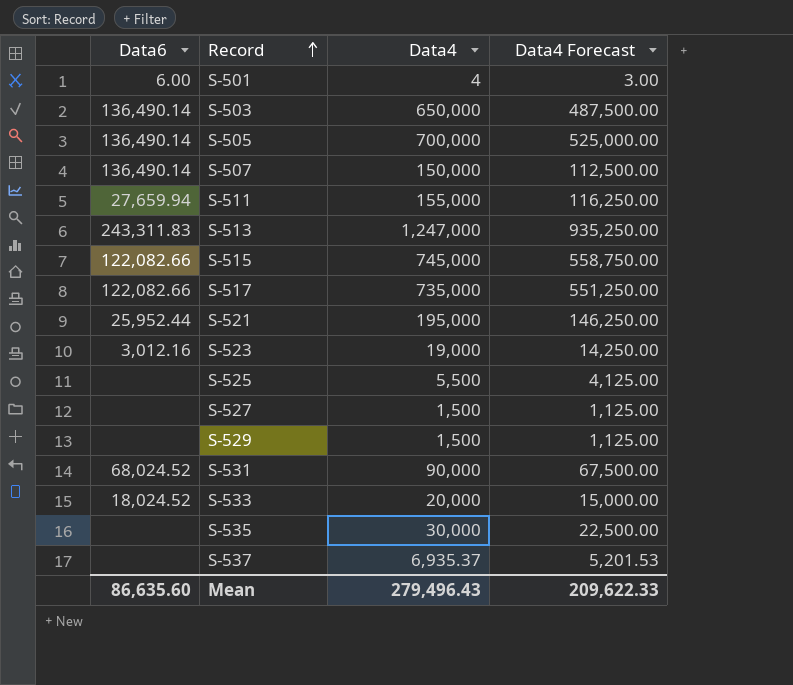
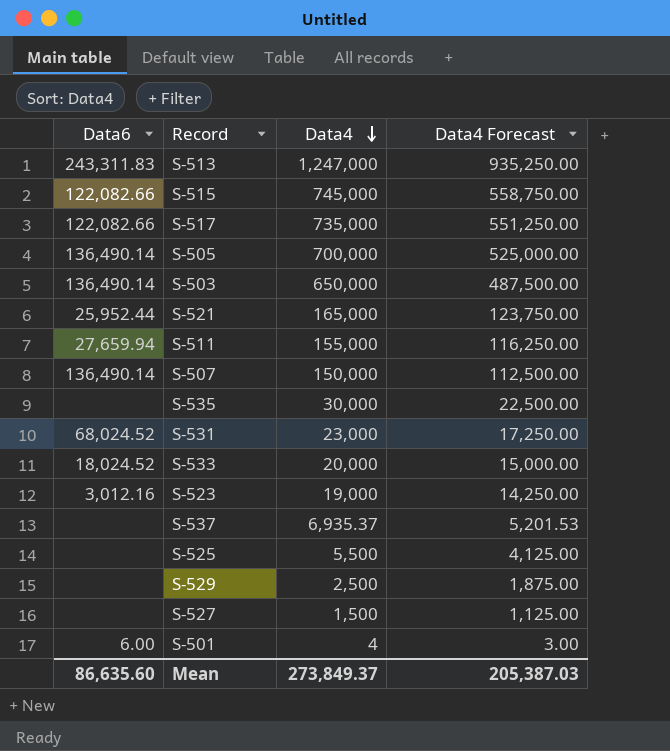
row order: Record ascending -> Data4 descending
S-521 | Data4: 195,000 -> 165,000
S-521 | Data4 Forecast: 146,250.00 -> 123,750.00
S-531 | Data4: 90,000 -> 23,000
S-531 | Data4 Forecast: 67,500.00 -> 17,250.00
S-529 | Data4: 1,500 -> 2,500
S-529 | Data4 Forecast: 1,125.00 -> 1,875.00
Mean | Data4: 279,496.43 -> 273,849.37
Mean | Data4 Forecast: 209,622.33 -> 205,387.03

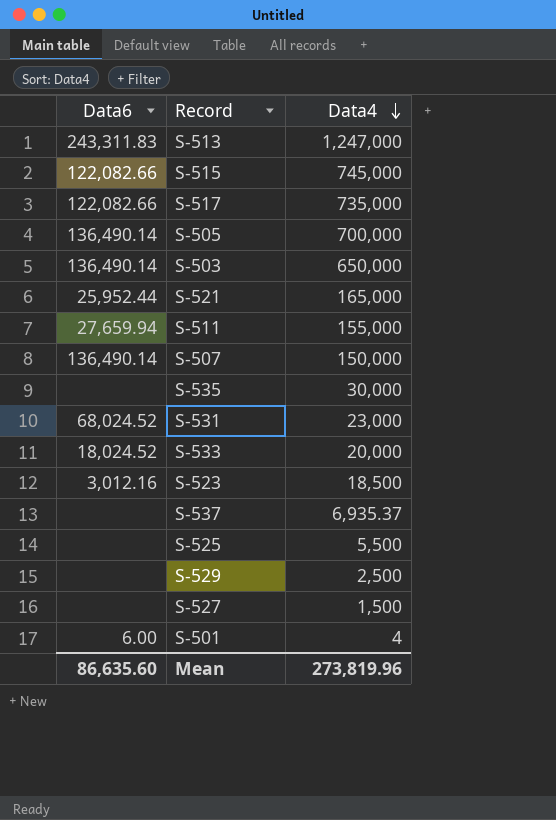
column Data4 Forecast | formula: [Data4] * 0.75 -> none
S-523 | Data4: 19,000 -> 18,500
Mean | Data4: 273,849.37 -> 273,819.96

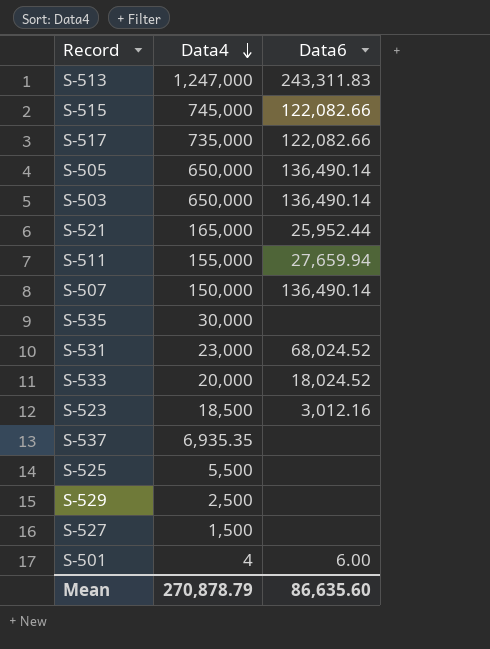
column Data6 | position: 1 -> 3
S-505 | Data4: 700,000 -> 650,000
S-537 | Data4: 6,935.37 -> 6,935.35
Mean | Data4: 273,819.96 -> 270,878.79

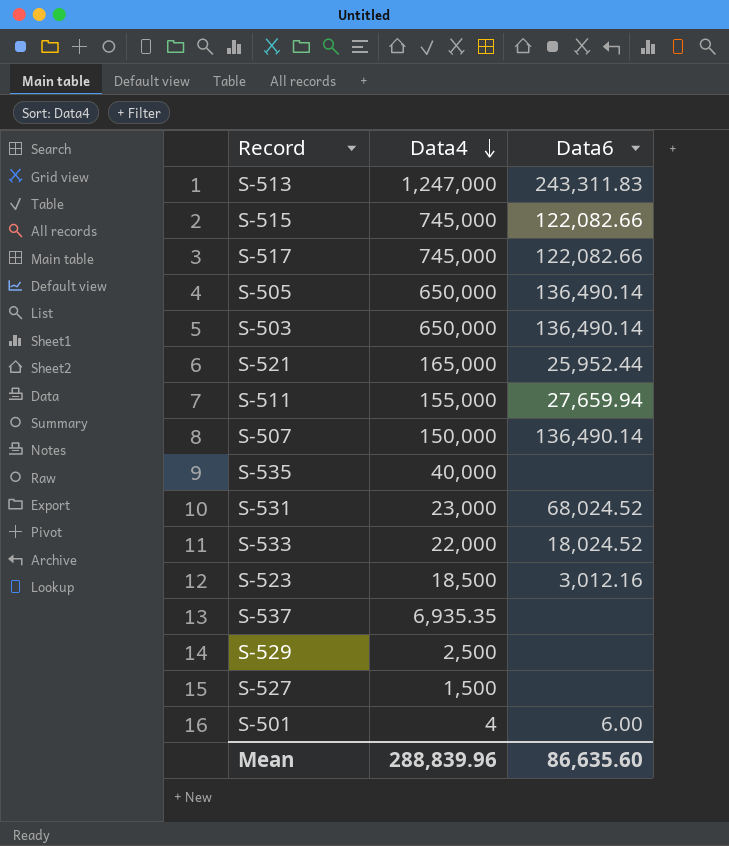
row S-525: 5,500 | none -> none
S-517 | Data4: 735,000 -> 745,000
S-535 | Data4: 30,000 -> 40,000
S-533 | Data4: 20,000 -> 22,000
Mean | Data4: 270,878.79 -> 288,839.96

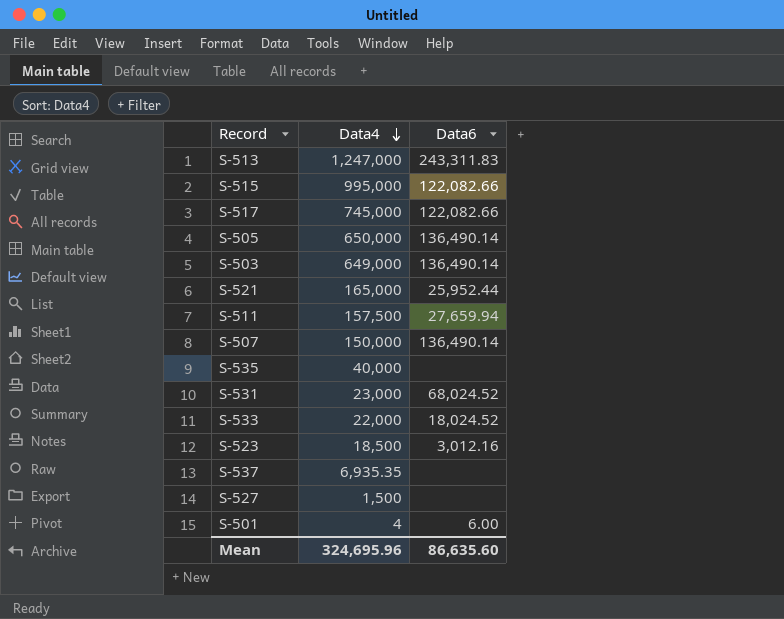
row S-529: 2,500 | none -> none
S-515 | Data4: 745,000 -> 995,000
S-503 | Data4: 650,000 -> 649,000
S-511 | Data4: 155,000 -> 157,500
Mean | Data4: 288,839.96 -> 324,695.96

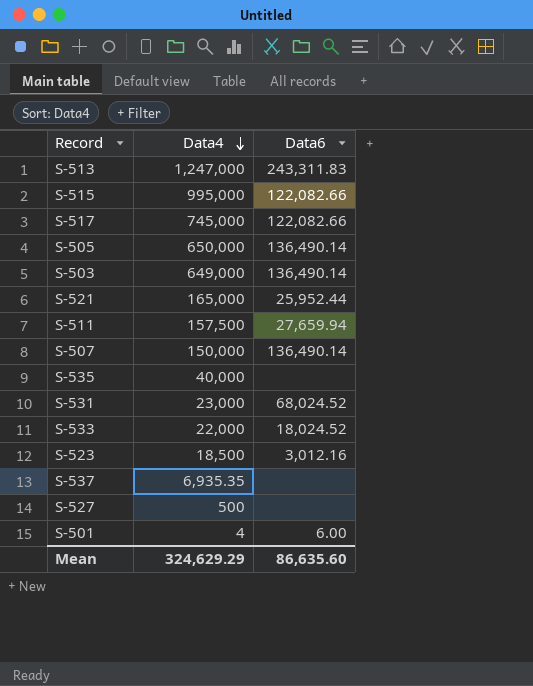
S-527 | Data4: 1,500 -> 500
Mean | Data4: 324,695.96 -> 324,629.29

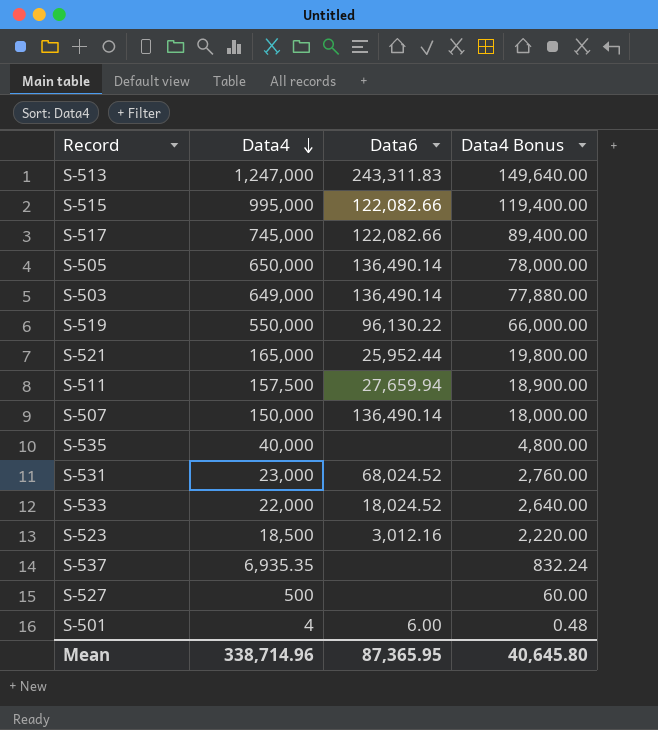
column Data4 Bonus | formula: none -> [Data4] * 0.12
row S-519: none -> 550,000 | 96,130.22 | 66,000.00
Mean | Data4: 324,629.29 -> 338,714.96
Mean | Data6: 86,635.60 -> 87,365.95

